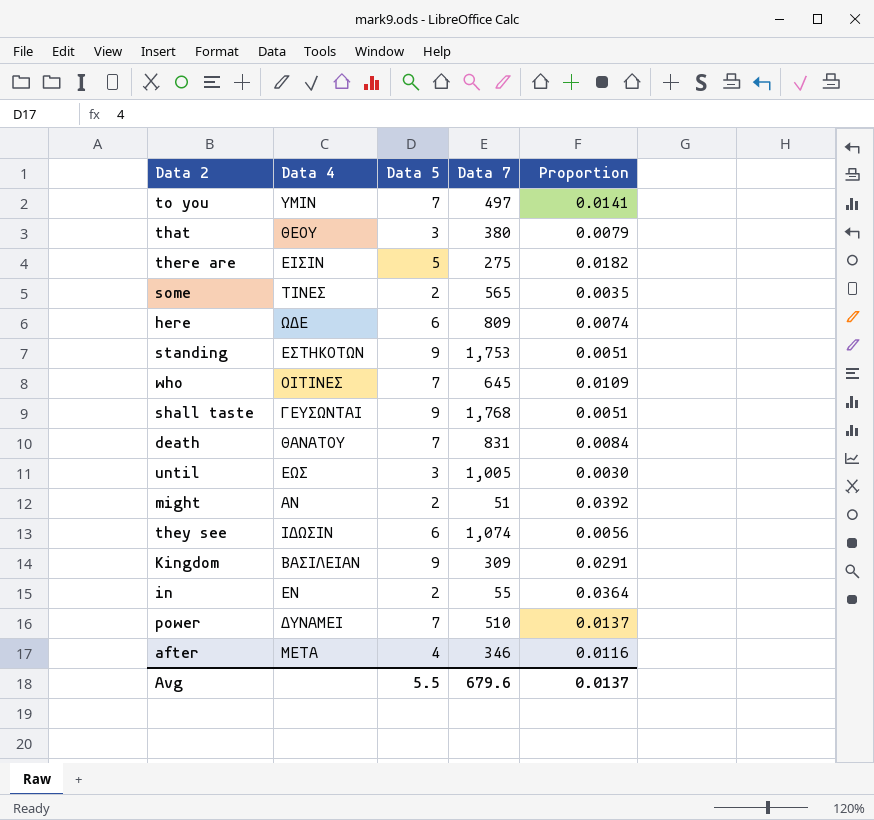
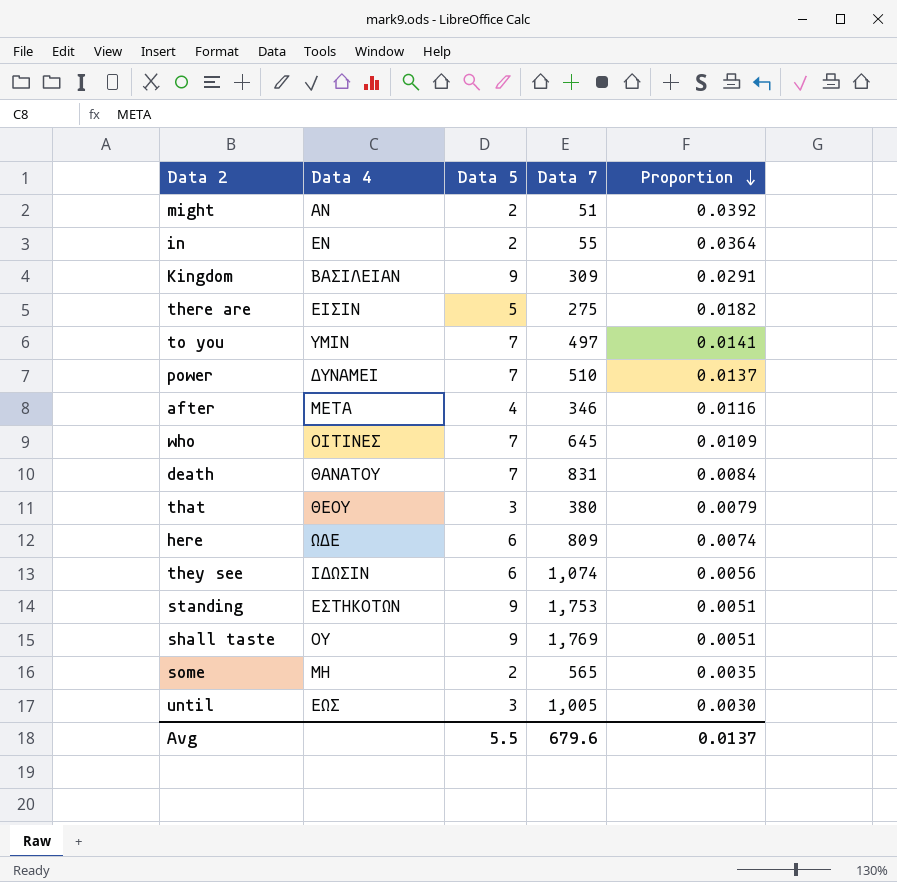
row order: none -> Proportion descending
shall taste | Data 4: ΓΕΥΣΩΝΤΑΙ -> ΟΥ
shall taste | Data 7: 1,768 -> 1,769
some | Data 4: ΤΙΝΕΣ -> ΜΗ

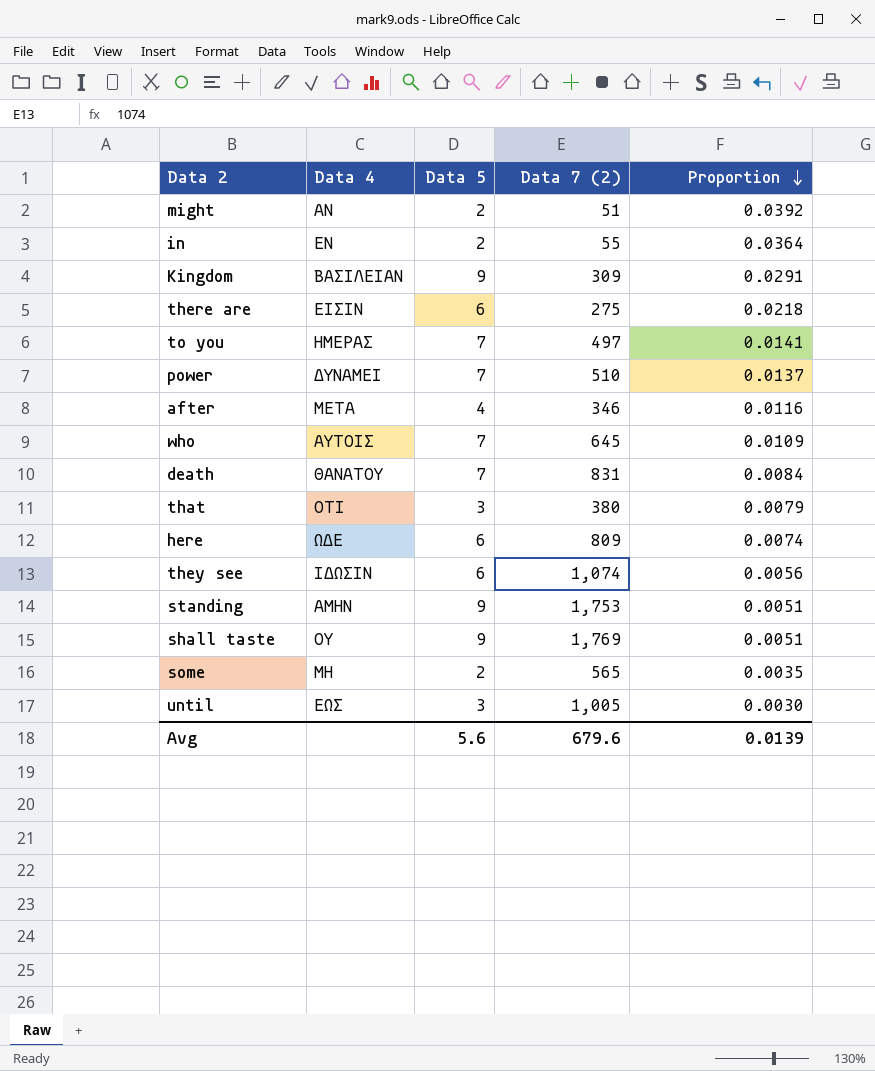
column name: Data 7 -> Data 7 (2)
there are | Data 5: 5 -> 6
there are | Proportion: 0.0182 -> 0.0218
to you | Data 4: ΥΜΙΝ -> ΗΜΕΡΑΣ
who | Data 4: ΟΙΤΙΝΕΣ -> ΑΥΤΟΙΣ
that | Data 4: ΘΕΟΥ -> ΟΤΙ
standing | Data 4: ΕΣΤΗΚΟΤΩΝ -> ΑΜΗΝ
Avg | Data 5: 5.5 -> 5.6
Avg | Proportion: 0.0137 -> 0.0139

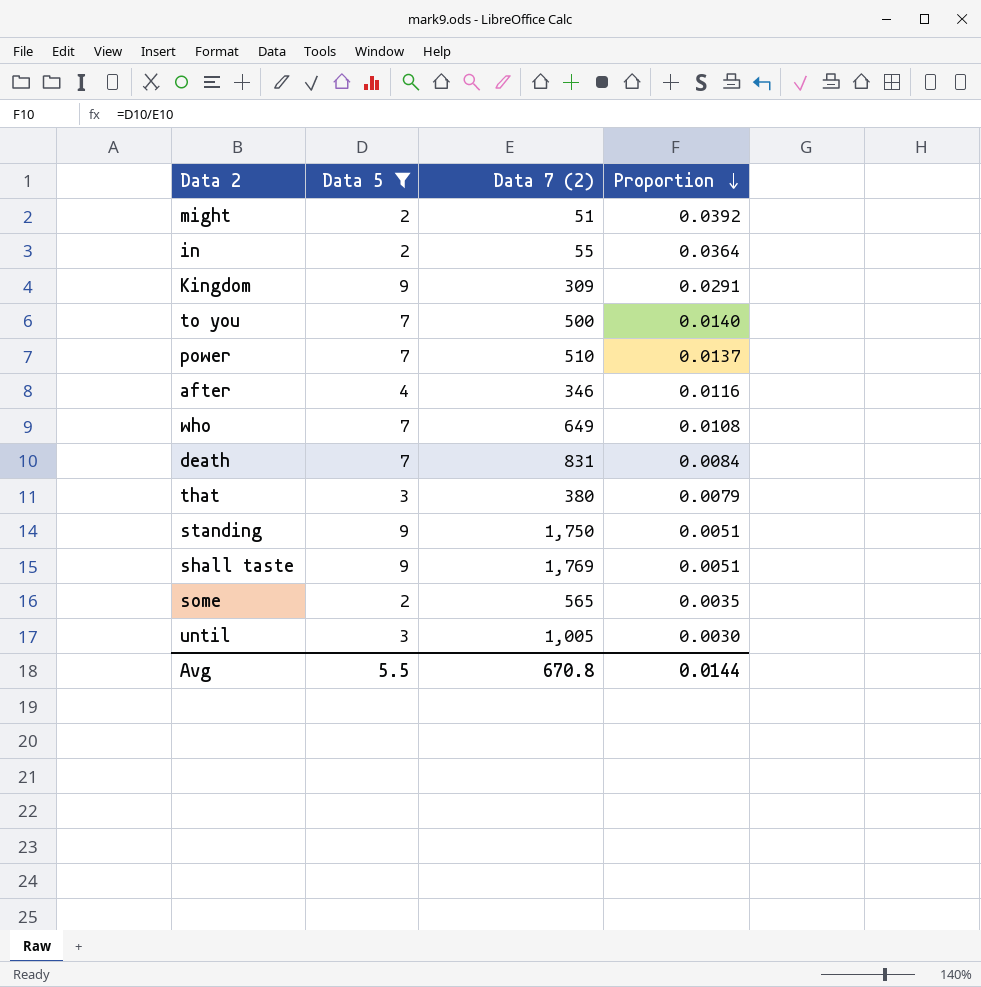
filter: none -> Data 5 != 6
column Data 4 | position: 2 -> none
to you | Data 7 (2): 497 -> 500
to you | Proportion: 0.0141 -> 0.0140
who | Data 7 (2): 645 -> 649
who | Proportion: 0.0109 -> 0.0108
standing | Data 7 (2): 1,753 -> 1,750
Avg | Data 5: 5.6 -> 5.5
Avg | Data 7 (2): 679.6 -> 670.8
Avg | Proportion: 0.0139 -> 0.0144

